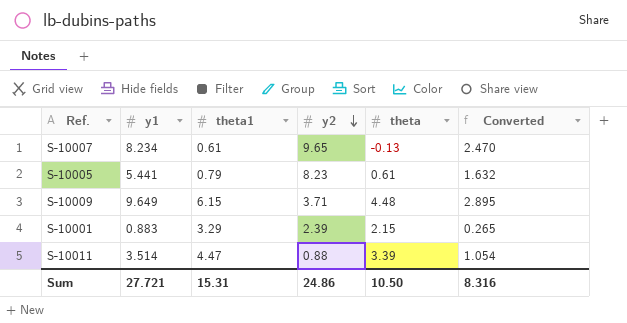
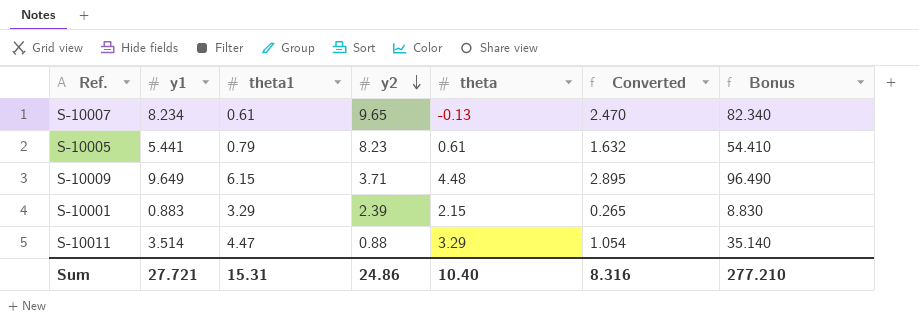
column Bonus | formula: none -> [y1] * 10
S-10011 | theta: 3.39 -> 3.29
Sum | theta: 10.50 -> 10.40

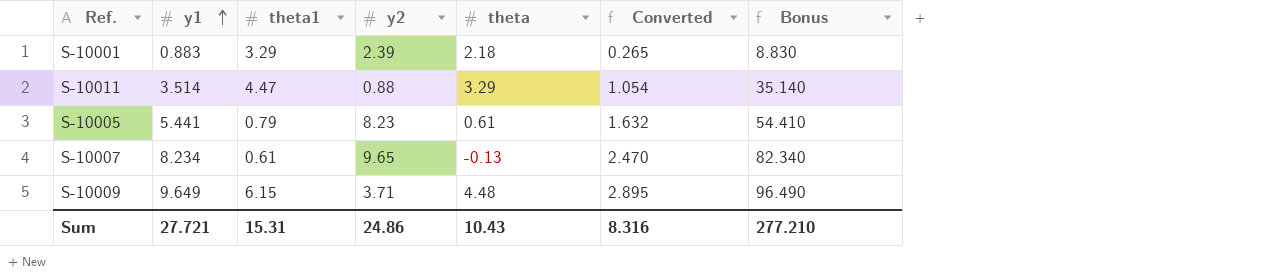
row order: y2 descending -> y1 ascending
S-10001 | theta: 2.15 -> 2.18
Sum | theta: 10.40 -> 10.43

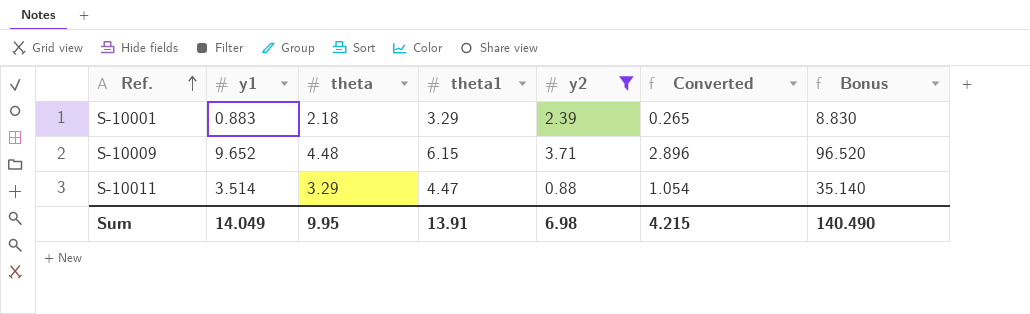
filter: none -> y2 <= 3.71
row order: y1 ascending -> Ref. ascending
column theta | position: 5 -> 3
S-10009 | y1: 9.649 -> 9.652
S-10009 | Converted: 2.895 -> 2.896
S-10009 | Bonus: 96.490 -> 96.520
Sum | y1: 27.721 -> 14.049
Sum | theta: 10.43 -> 9.95
Sum | theta1: 15.31 -> 13.91
Sum | y2: 24.86 -> 6.98
Sum | Converted: 8.316 -> 4.215
Sum | Bonus: 277.210 -> 140.490

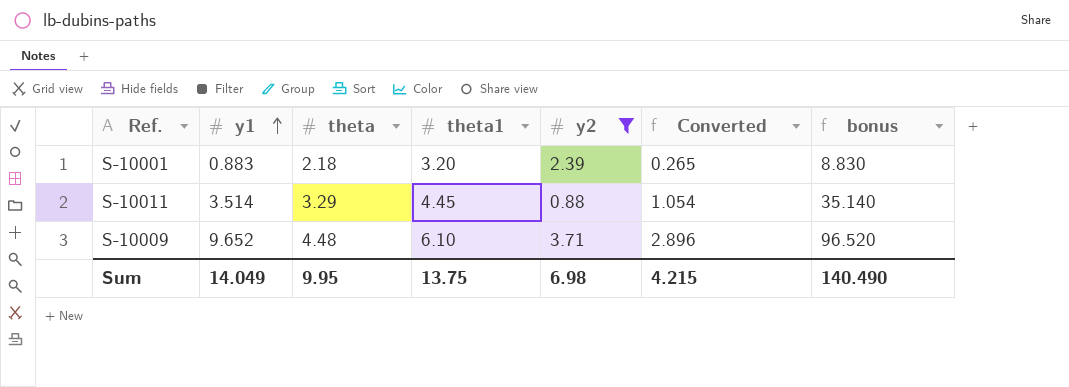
row order: Ref. ascending -> y1 ascending
column name: Bonus -> bonus
S-10001 | theta1: 3.29 -> 3.20
S-10011 | theta1: 4.47 -> 4.45
S-10009 | theta1: 6.15 -> 6.10
Sum | theta1: 13.91 -> 13.75

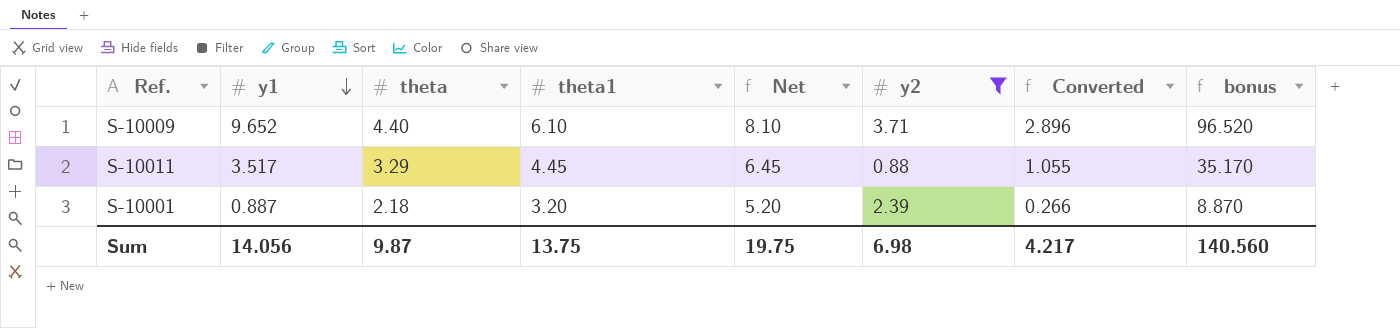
row order: y1 ascending -> y1 descending
column Net | formula: none -> [theta1] + 2
S-10009 | theta: 4.48 -> 4.40
S-10011 | y1: 3.514 -> 3.517
S-10011 | Converted: 1.054 -> 1.055
S-10011 | bonus: 35.140 -> 35.170
S-10001 | y1: 0.883 -> 0.887
S-10001 | Converted: 0.265 -> 0.266
S-10001 | bonus: 8.830 -> 8.870
Sum | y1: 14.049 -> 14.056
Sum | theta: 9.95 -> 9.87
Sum | Converted: 4.215 -> 4.217
Sum | bonus: 140.490 -> 140.560

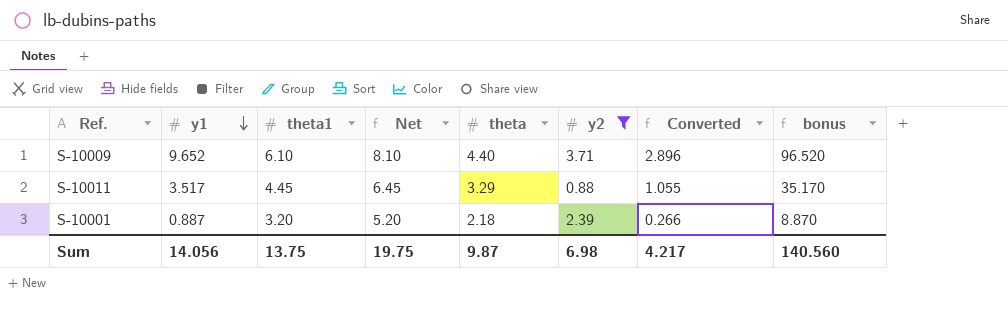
column theta | position: 3 -> 5

